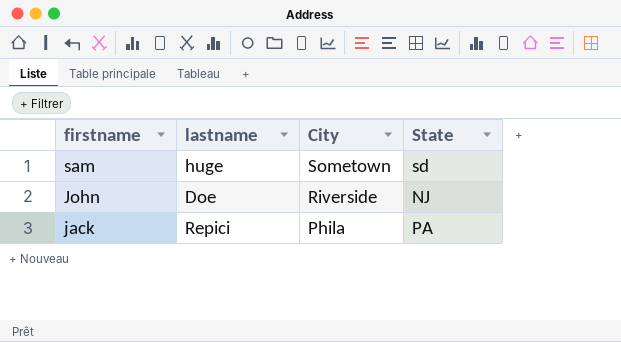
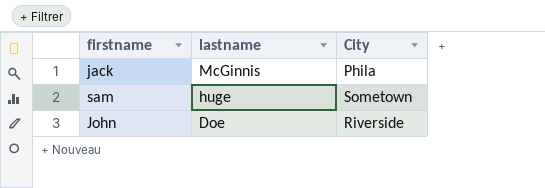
row order: firstname descending -> lastname descending
column State | position: 4 -> none
jack | lastname: Repici -> McGinnis

